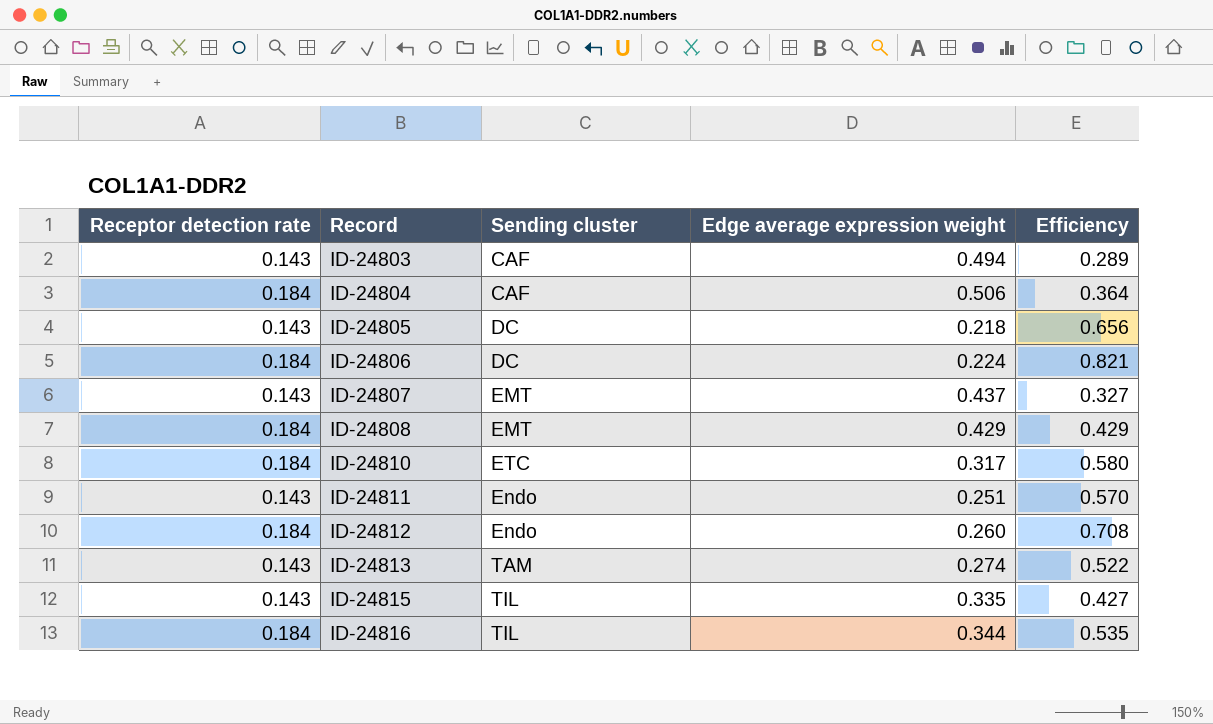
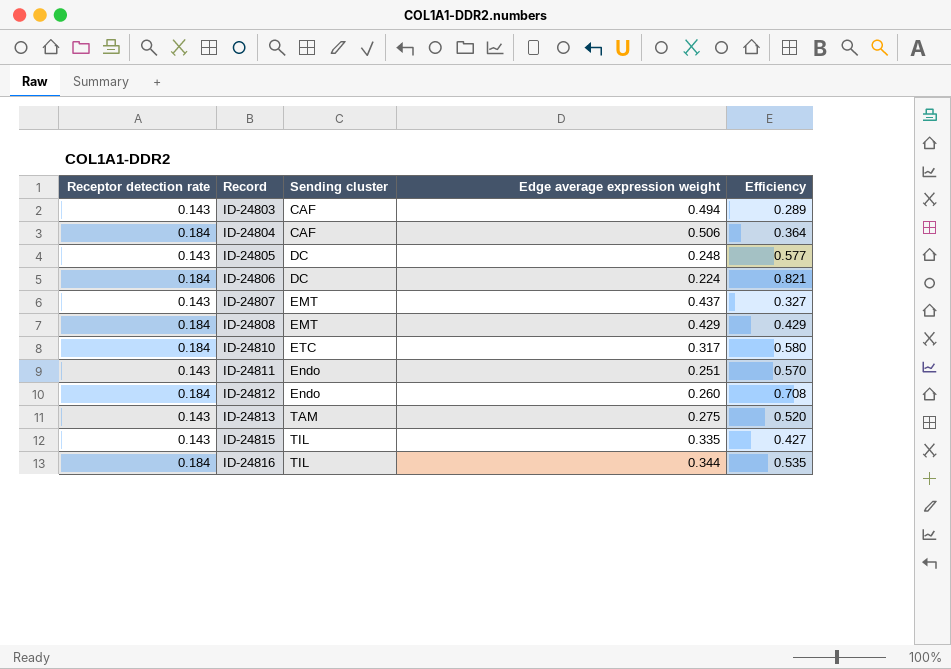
ID-24805 | Edge average expression weight: 0.218 -> 0.248
ID-24805 | Efficiency: 0.656 -> 0.577
ID-24813 | Edge average expression weight: 0.274 -> 0.275
ID-24813 | Efficiency: 0.522 -> 0.520

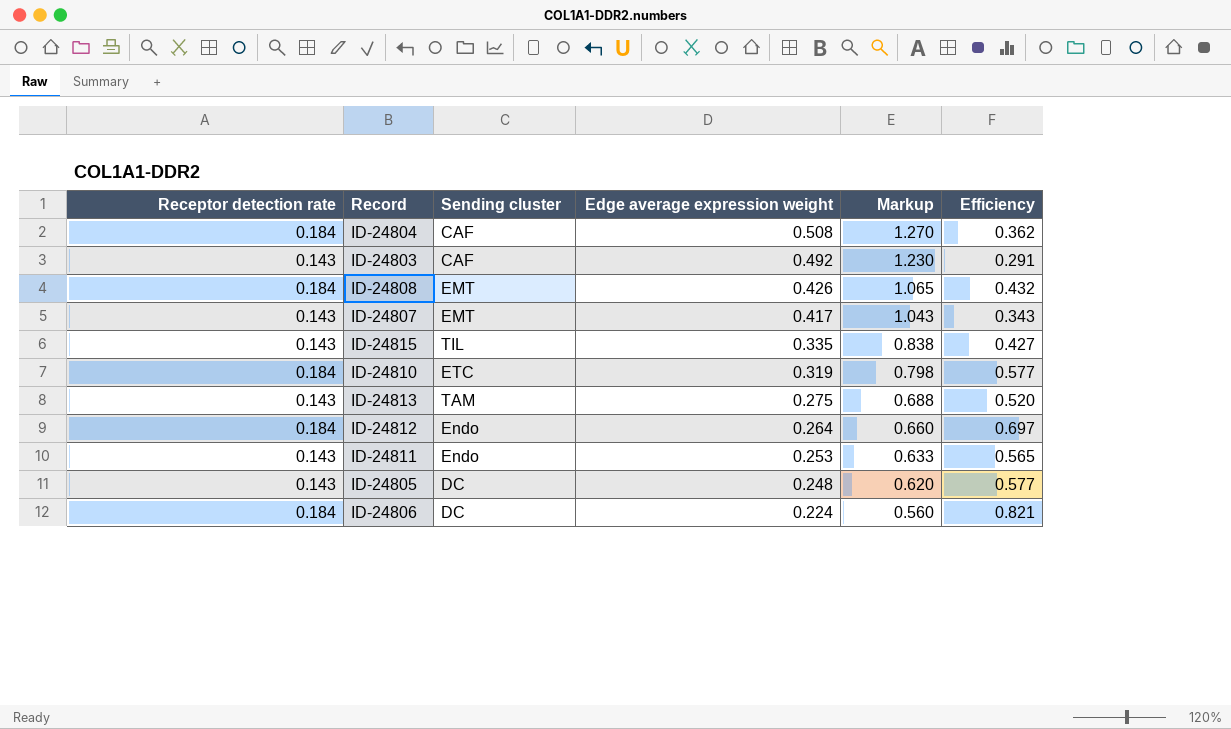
row order: Record ascending -> Edge average expression weight descending
column Markup | formula: none -> [Edge average expression weight] * 2.5
row ID-24816: 0.184 | TIL | 0.344 | 0.535 -> none
ID-24804 | Edge average expression weight: 0.506 -> 0.508
ID-24804 | Efficiency: 0.364 -> 0.362
ID-24803 | Edge average expression weight: 0.494 -> 0.492
ID-24803 | Efficiency: 0.289 -> 0.291
ID-24808 | Edge average expression weight: 0.429 -> 0.426
ID-24808 | Efficiency: 0.429 -> 0.432
ID-24807 | Edge average expression weight: 0.437 -> 0.417
ID-24807 | Efficiency: 0.327 -> 0.343
ID-24810 | Edge average expression weight: 0.317 -> 0.319
ID-24810 | Efficiency: 0.580 -> 0.577
ID-24812 | Edge average expression weight: 0.260 -> 0.264
ID-24812 | Efficiency: 0.708 -> 0.697
ID-24811 | Edge average expression weight: 0.251 -> 0.253
ID-24811 | Efficiency: 0.570 -> 0.565

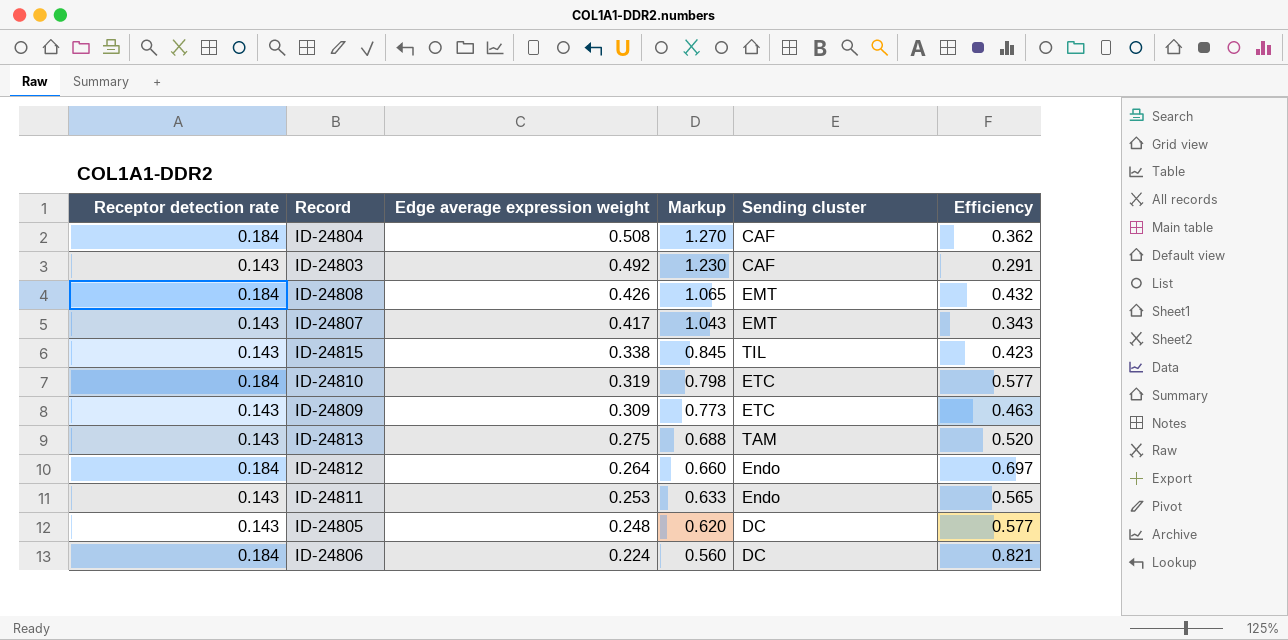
column Sending cluster | position: 3 -> 5
ID-24815 | Edge average expression weight: 0.335 -> 0.338
ID-24815 | Markup: 0.838 -> 0.845
ID-24815 | Efficiency: 0.427 -> 0.423
row ID-24809: none -> 0.143 | 0.309 | 0.773 | ETC | 0.463

